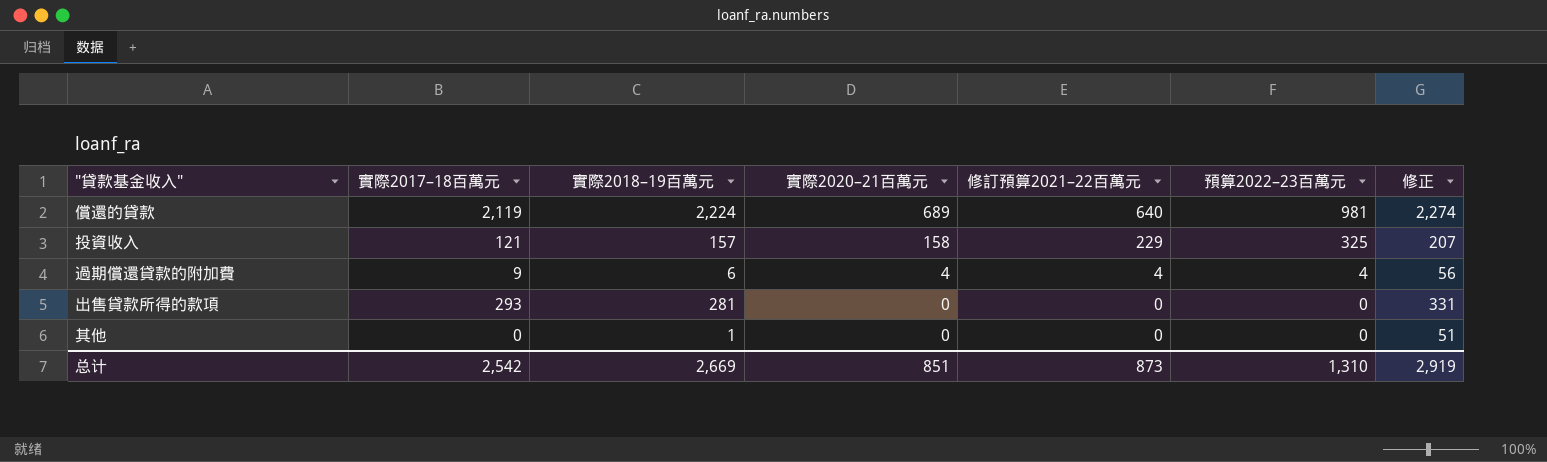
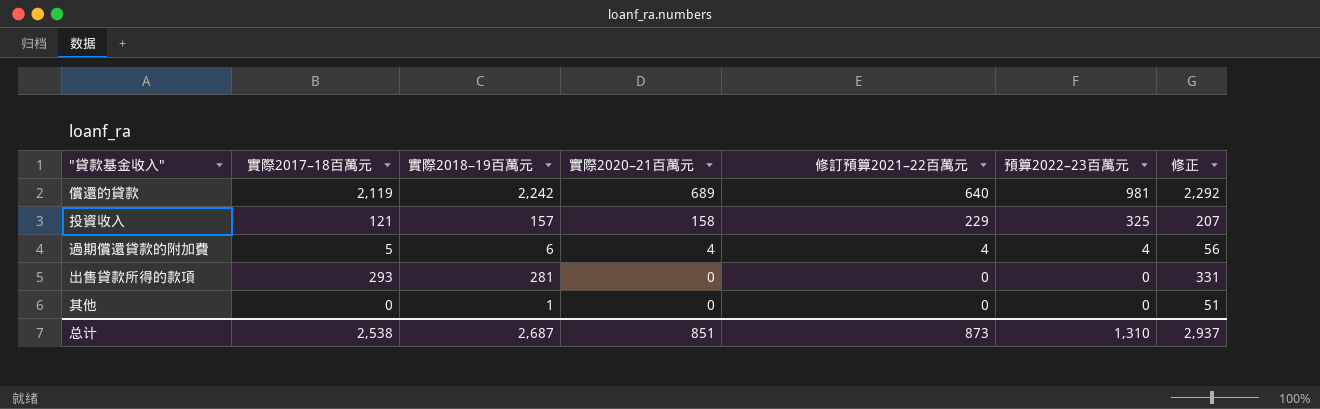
償還的貸款 | 實際2018–19百萬元: 2,224 -> 2,242
償還的貸款 | 修正: 2,274 -> 2,292
過期償還貸款的附加費 | 實際2017–18百萬元: 9 -> 5
总计 | 實際2017–18百萬元: 2,542 -> 2,538
总计 | 實際2018–19百萬元: 2,669 -> 2,687
总计 | 修正: 2,919 -> 2,937

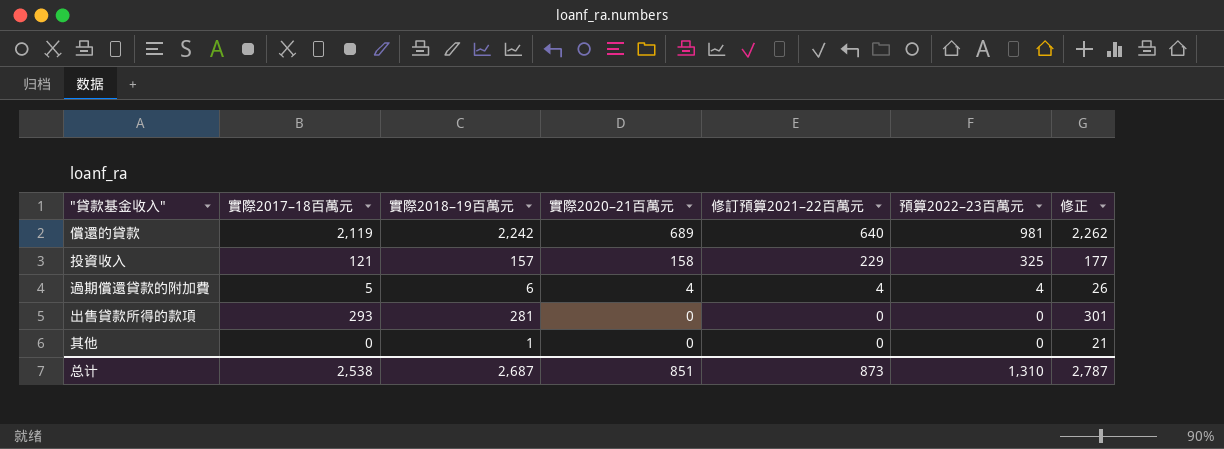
column 修正 | formula: [實際2018–19百萬元] + 50 -> [實際2018–19百萬元] + 20
总计 | 修正: 2,937 -> 2,787

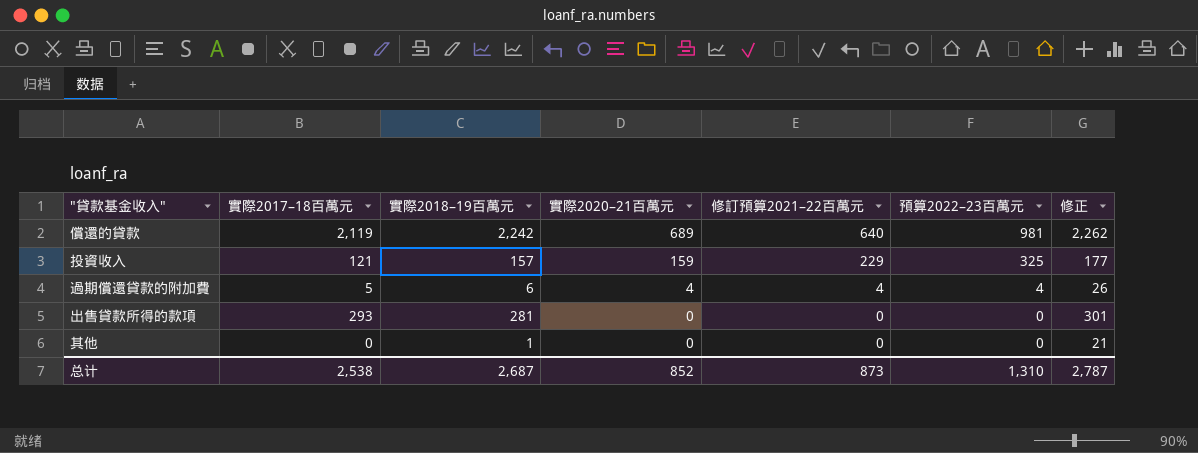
投資收入 | 實際2020–21百萬元: 158 -> 159
总计 | 實際2020–21百萬元: 851 -> 852

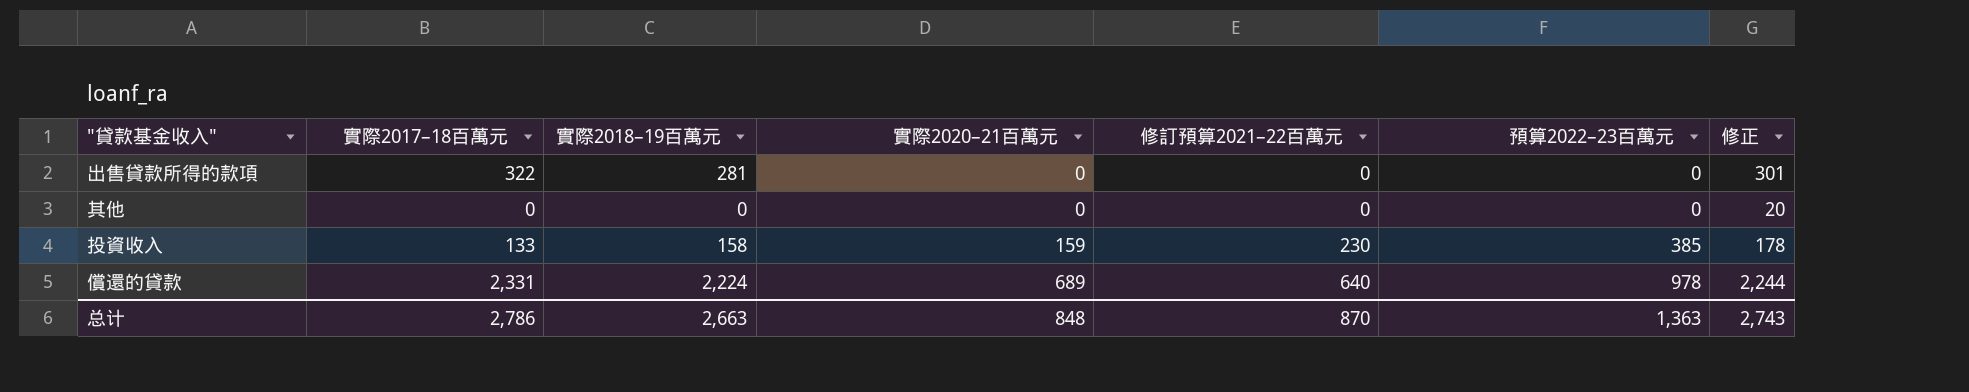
row order: 實際2020–21百萬元 descending -> 實際2020–21百萬元 ascending
row 過期償還貸款的附加費: 5 | 6 | 4 | 4 | 4 | 26 -> none
出售貸款所得的款項 | 實際2017–18百萬元: 293 -> 322
其他 | 實際2018–19百萬元: 1 -> 0
其他 | 修正: 21 -> 20
投資收入 | 實際2017–18百萬元: 121 -> 133
投資收入 | 實際2018–19百萬元: 157 -> 158
投資收入 | 修訂預算2021–22百萬元: 229 -> 230
投資收入 | 預算2022–23百萬元: 325 -> 385
投資收入 | 修正: 177 -> 178
償還的貸款 | 實際2017–18百萬元: 2,119 -> 2,331
償還的貸款 | 實際2018–19百萬元: 2,242 -> 2,224
償還的貸款 | 預算2022–23百萬元: 981 -> 978
償還的貸款 | 修正: 2,262 -> 2,244
总计 | 實際2017–18百萬元: 2,538 -> 2,786
总计 | 實際2018–19百萬元: 2,687 -> 2,663
总计 | 實際2020–21百萬元: 852 -> 848
总计 | 修訂預算2021–22百萬元: 873 -> 870
总计 | 預算2022–23百萬元: 1,310 -> 1,363
总计 | 修正: 2,787 -> 2,743

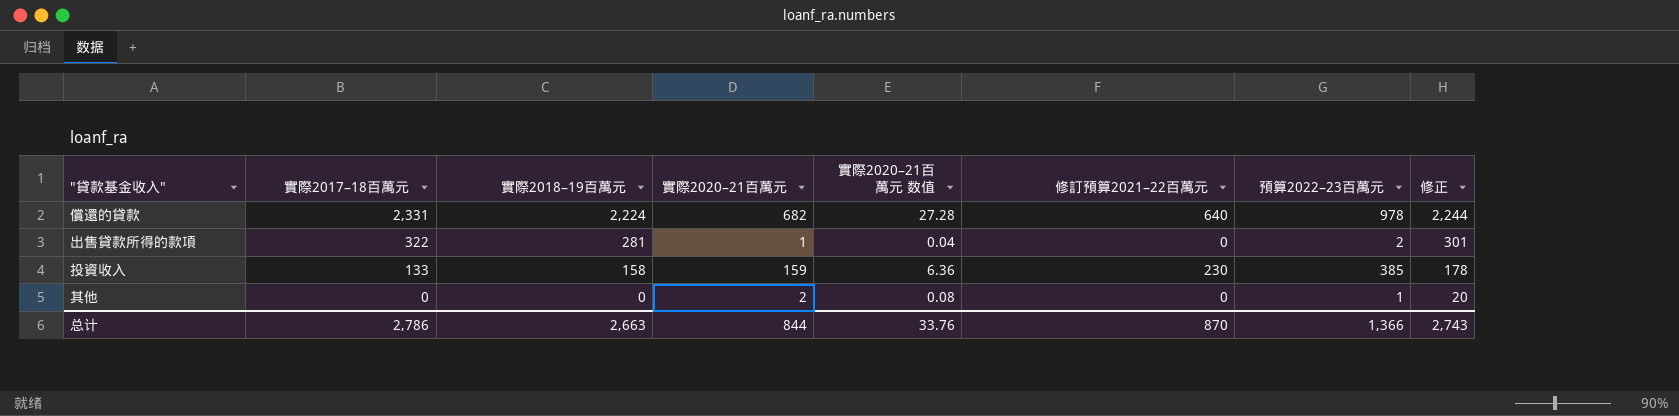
row order: 實際2020–21百萬元 ascending -> 實際2017–18百萬元 descending
column 實際2020–21百萬元 数值 | formula: none -> [實際2020–21百萬元] * 0.04
償還的貸款 | 實際2020–21百萬元: 689 -> 682
出售貸款所得的款項 | 實際2020–21百萬元: 0 -> 1
出售貸款所得的款項 | 預算2022–23百萬元: 0 -> 2
其他 | 實際2020–21百萬元: 0 -> 2
其他 | 預算2022–23百萬元: 0 -> 1
总计 | 實際2020–21百萬元: 848 -> 844
总计 | 預算2022–23百萬元: 1,363 -> 1,366

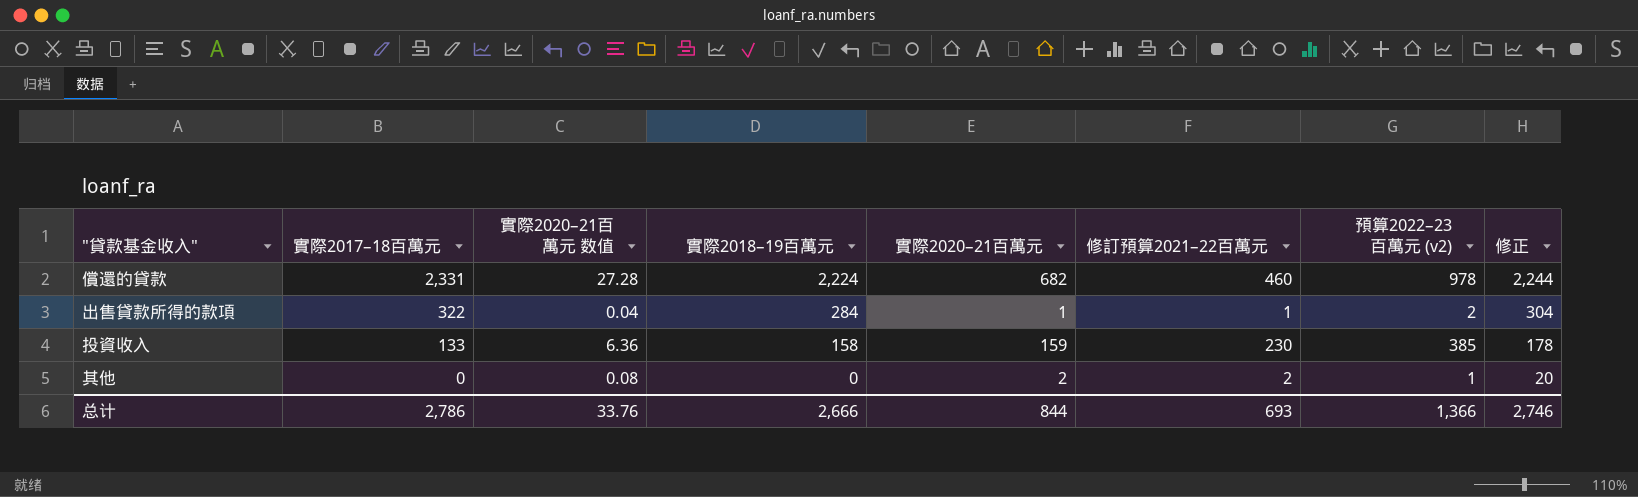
column 實際2020–21百萬元 数值 | position: 5 -> 3
column name: 預算2022–23百萬元 -> 預算2022–23百萬元 (v2)
償還的貸款 | 修訂預算2021–22百萬元: 640 -> 460
出售貸款所得的款項 | 實際2018–19百萬元: 281 -> 284
出售貸款所得的款項 | 修訂預算2021–22百萬元: 0 -> 1
出售貸款所得的款項 | 修正: 301 -> 304
其他 | 修訂預算2021–22百萬元: 0 -> 2
总计 | 實際2018–19百萬元: 2,663 -> 2,666
总计 | 修訂預算2021–22百萬元: 870 -> 693
总计 | 修正: 2,743 -> 2,746

